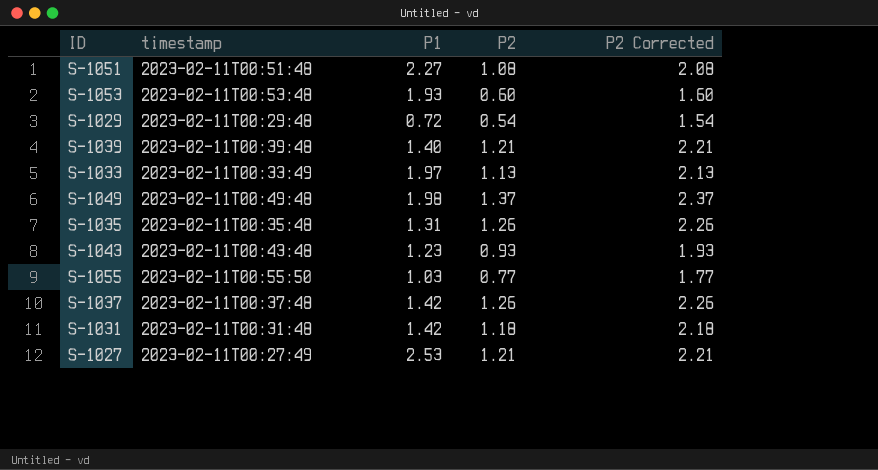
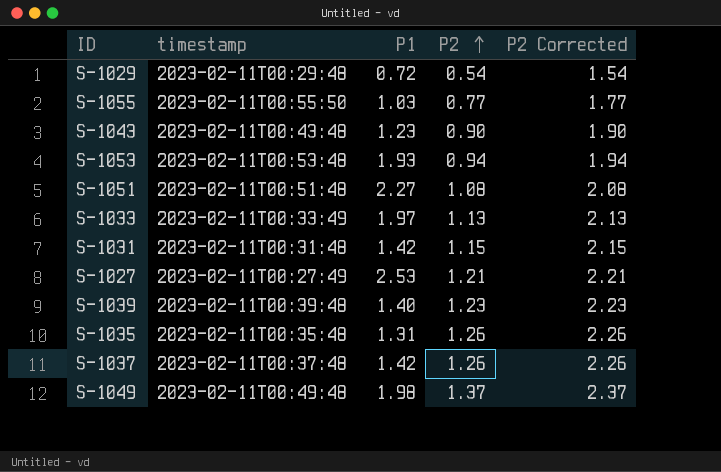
row order: none -> P2 ascending
S-1043 | P2: 0.93 -> 0.90
S-1043 | P2 Corrected: 1.93 -> 1.90
S-1053 | P2: 0.60 -> 0.94
S-1053 | P2 Corrected: 1.60 -> 1.94
S-1031 | P2: 1.18 -> 1.15
S-1031 | P2 Corrected: 2.18 -> 2.15
S-1039 | P2: 1.21 -> 1.23
S-1039 | P2 Corrected: 2.21 -> 2.23

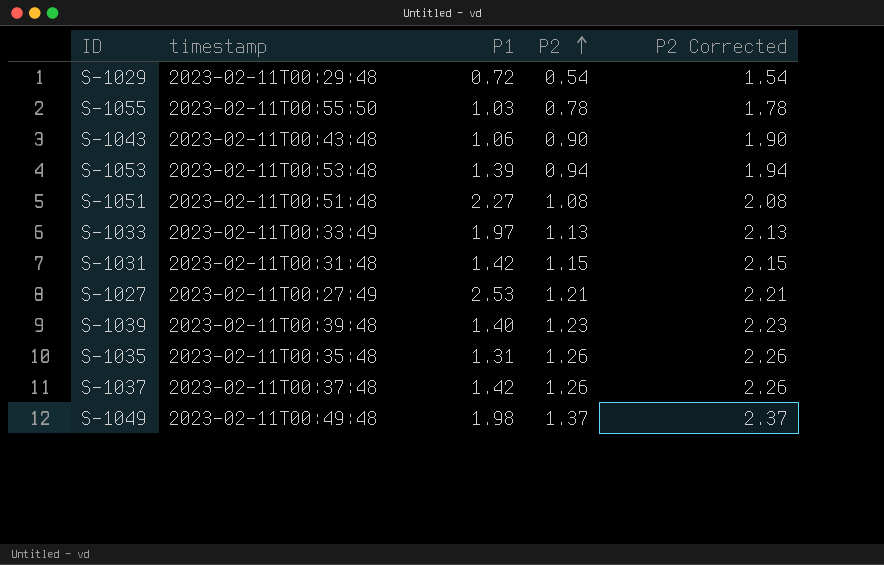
S-1055 | P2: 0.77 -> 0.78
S-1055 | P2 Corrected: 1.77 -> 1.78
S-1043 | P1: 1.23 -> 1.06
S-1053 | P1: 1.93 -> 1.39

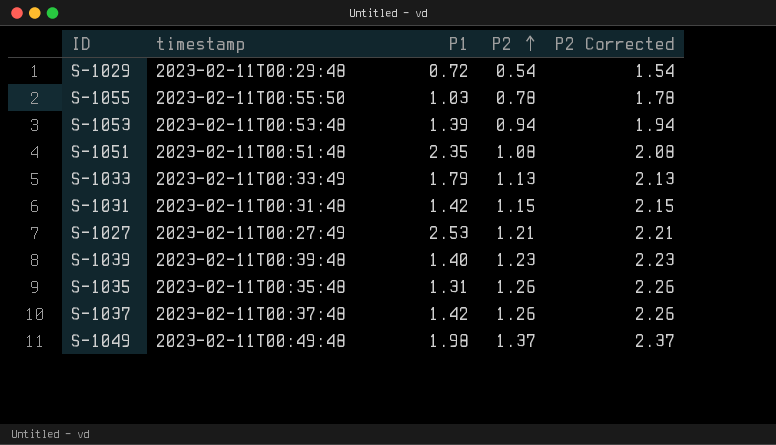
row S-1043: 2023-02-11T00:43:48 | 1.06 | 0.90 | 1.90 -> none
S-1051 | P1: 2.27 -> 2.35
S-1033 | P1: 1.97 -> 1.79

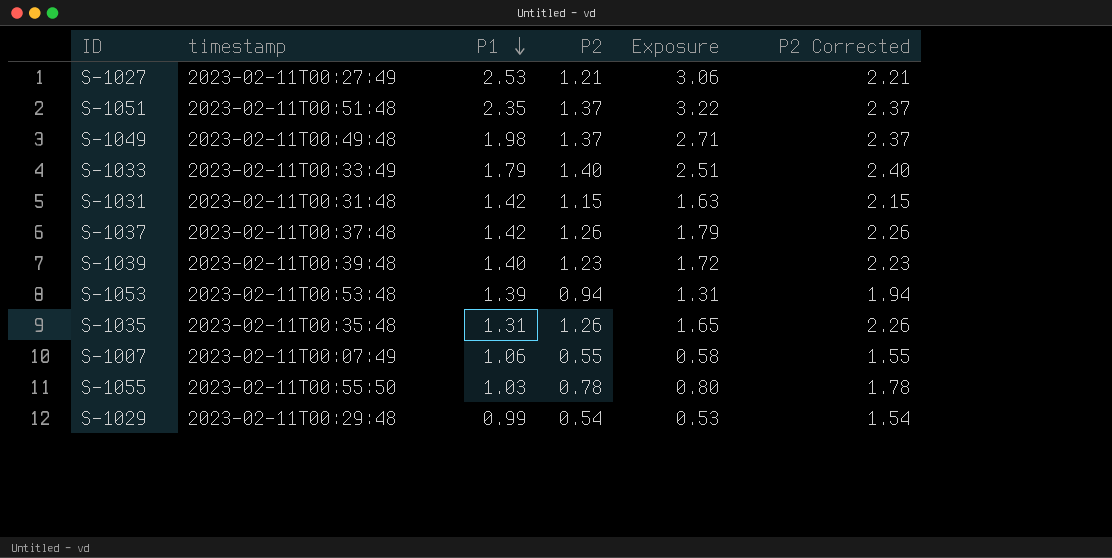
row order: P2 ascending -> P1 descending
column Exposure | formula: none -> [P1] * [P2]
S-1051 | P2: 1.08 -> 1.37
S-1051 | P2 Corrected: 2.08 -> 2.37
S-1033 | P2: 1.13 -> 1.40
S-1033 | P2 Corrected: 2.13 -> 2.40
row S-1007: none -> 2023-02-11T00:07:49 | 1.06 | 0.55 | 0.58 | 1.55
S-1029 | P1: 0.72 -> 0.99

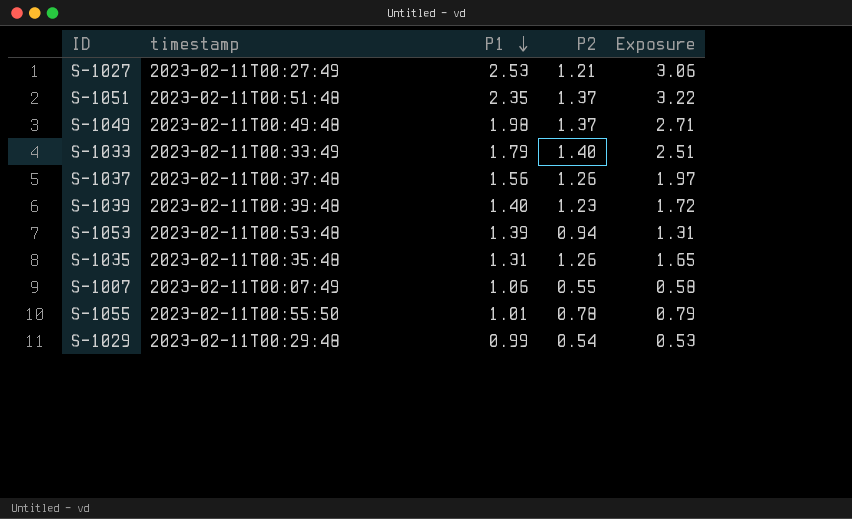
column P2 Corrected | formula: [P2] + 1 -> none
row S-1031: 2023-02-11T00:31:48 | 1.42 | 1.15 | 1.63 | 2.15 -> none
S-1037 | P1: 1.42 -> 1.56
S-1037 | Exposure: 1.79 -> 1.97
S-1055 | P1: 1.03 -> 1.01
S-1055 | Exposure: 0.80 -> 0.79

